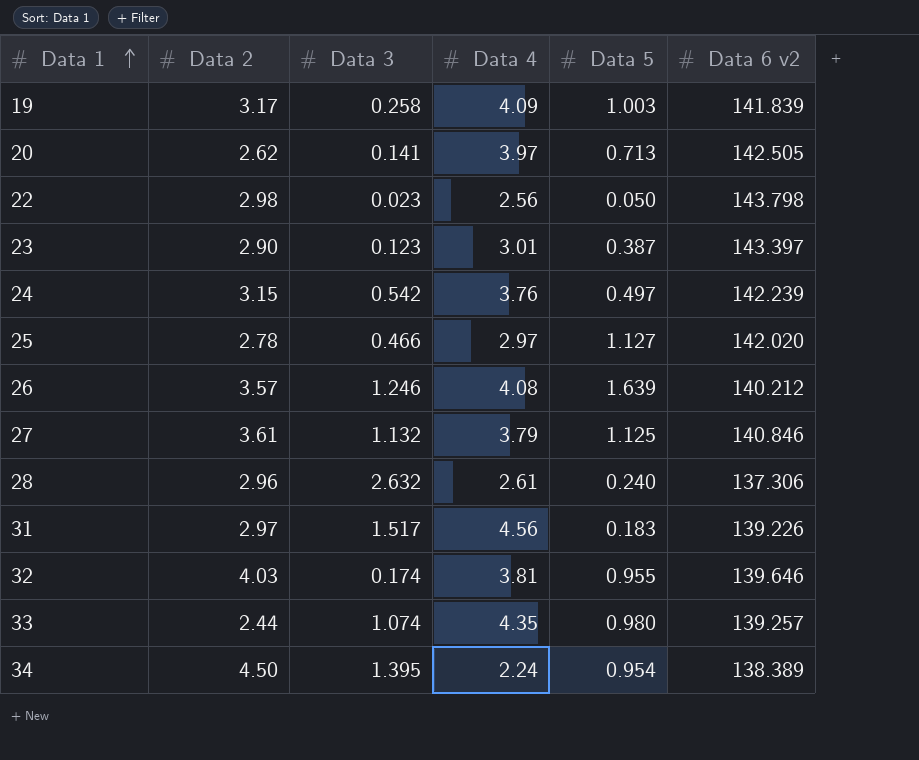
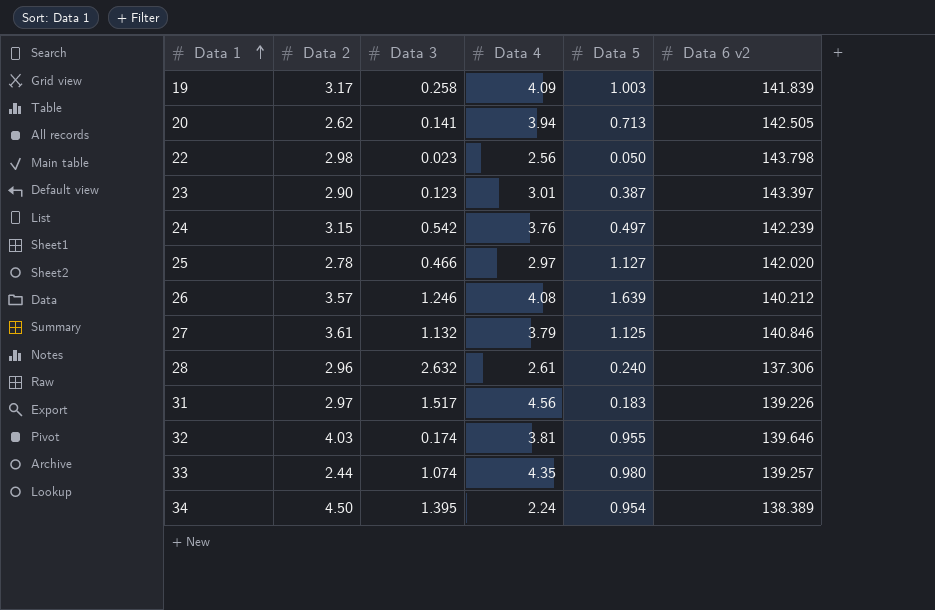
20 | Data 4: 3.97 -> 3.94

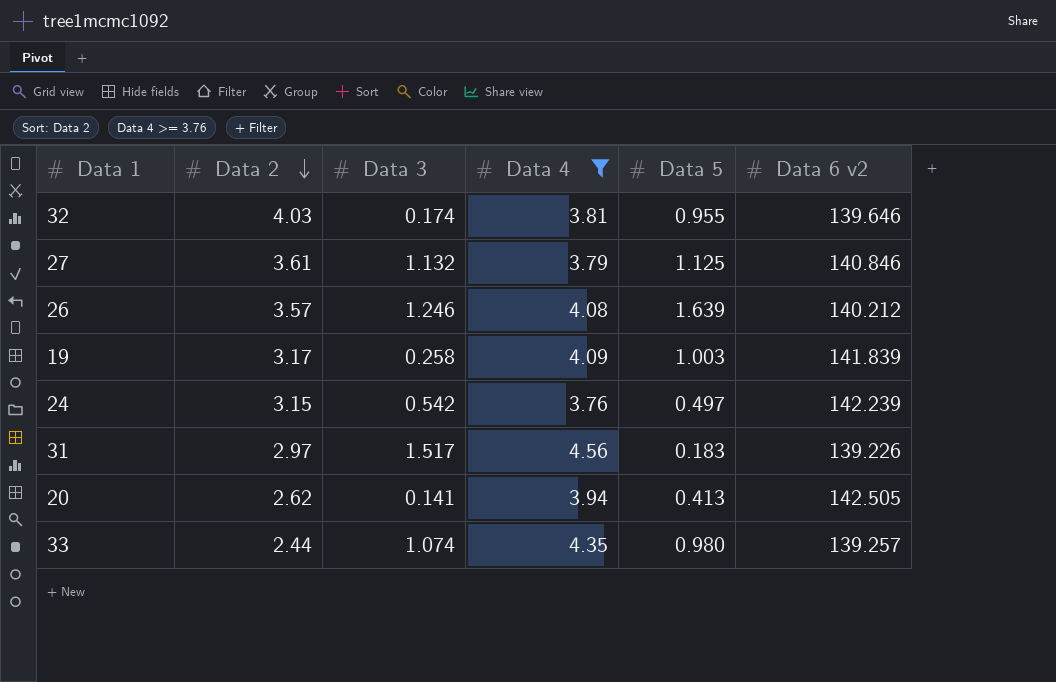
filter: none -> Data 4 >= 3.76
row order: Data 1 ascending -> Data 2 descending
20 | Data 5: 0.713 -> 0.413

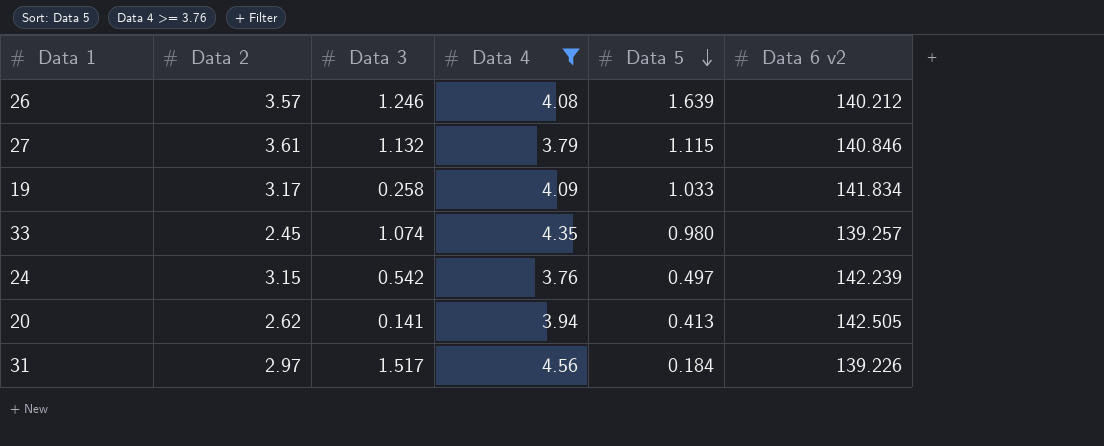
row order: Data 2 descending -> Data 5 descending
row 32: 4.03 | 0.174 | 3.81 | 0.955 | 139.646 -> none
27 | Data 5: 1.125 -> 1.115
19 | Data 5: 1.003 -> 1.033
19 | Data 6 v2: 141.839 -> 141.834
33 | Data 2: 2.44 -> 2.45
31 | Data 5: 0.183 -> 0.184

